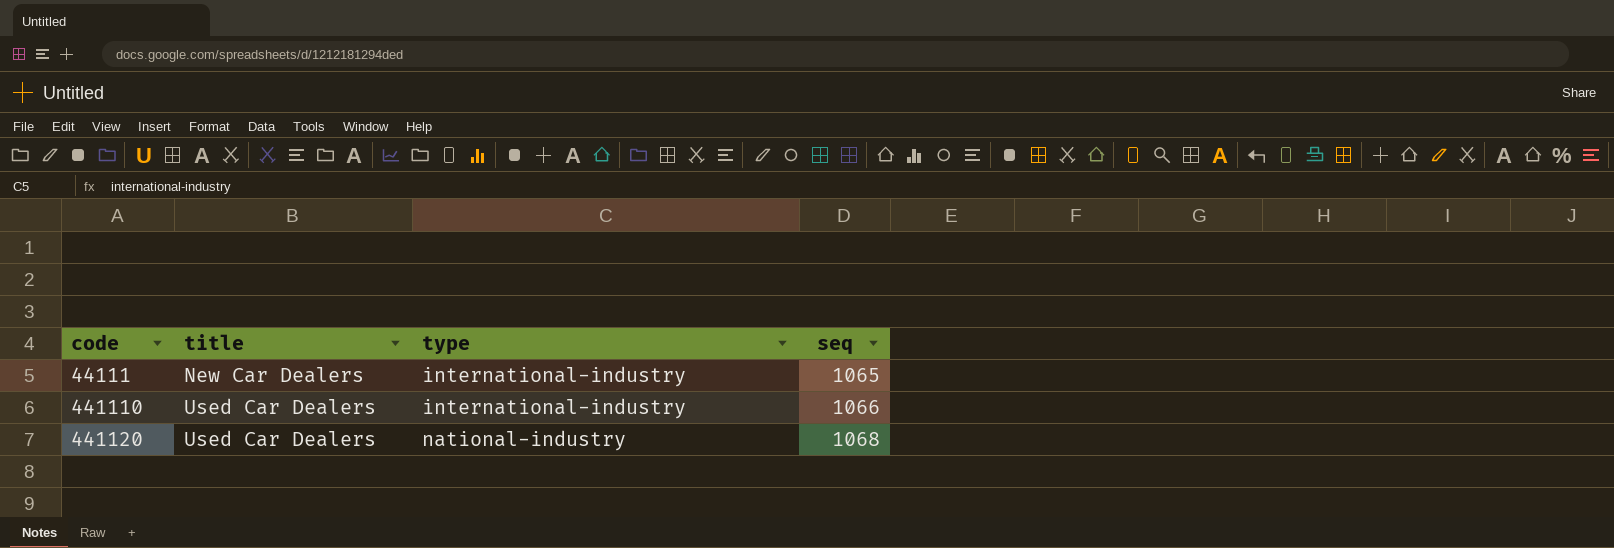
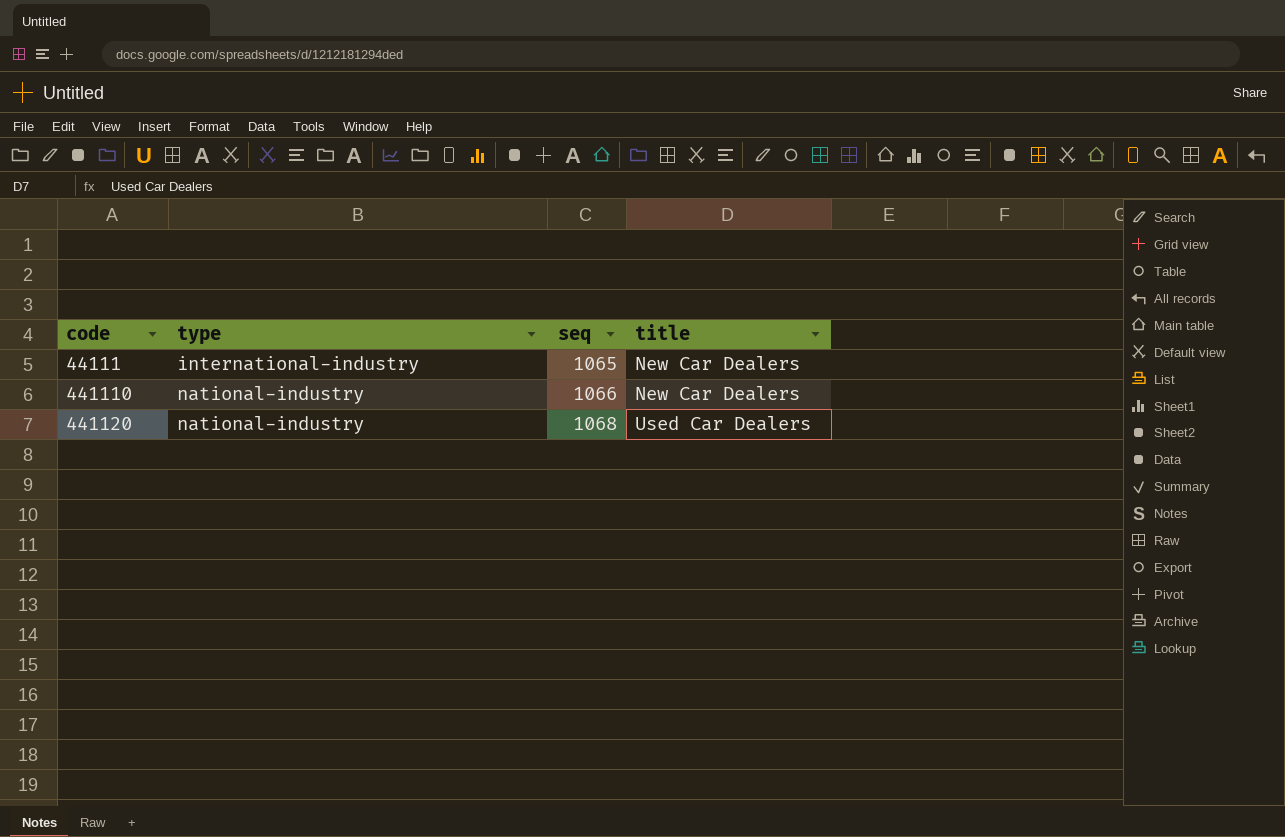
column title | position: 2 -> 4
441110 | type: international-industry -> national-industry
441110 | title: Used Car Dealers -> New Car Dealers

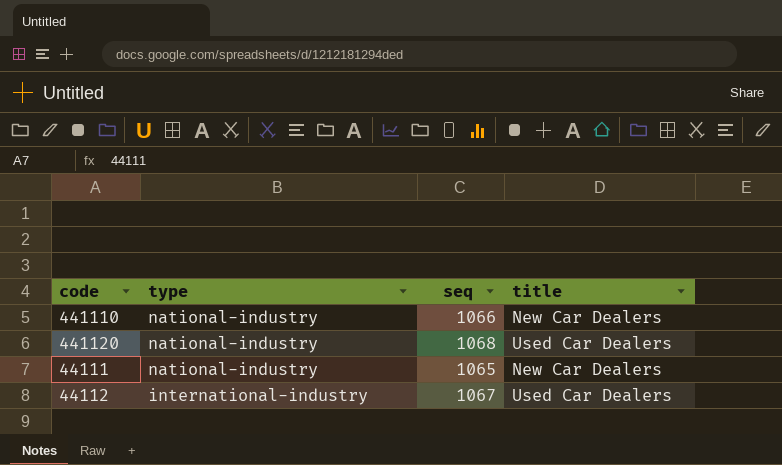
row order: code ascending -> type descending
44111 | type: international-industry -> national-industry
row 44112: none -> international-industry | 1067 | Used Car Dealers

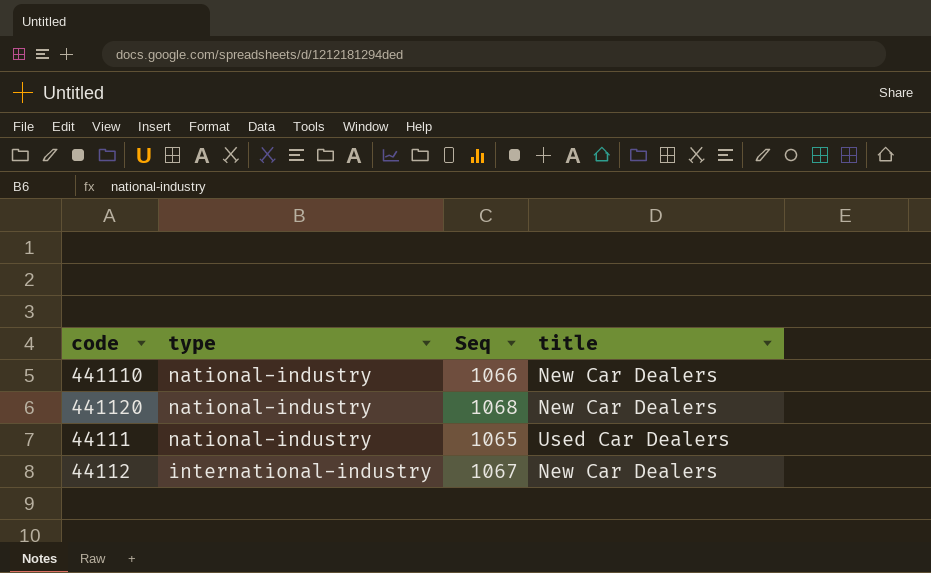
column name: seq -> Seq
441120 | title: Used Car Dealers -> New Car Dealers
44111 | title: New Car Dealers -> Used Car Dealers
44112 | title: Used Car Dealers -> New Car Dealers

